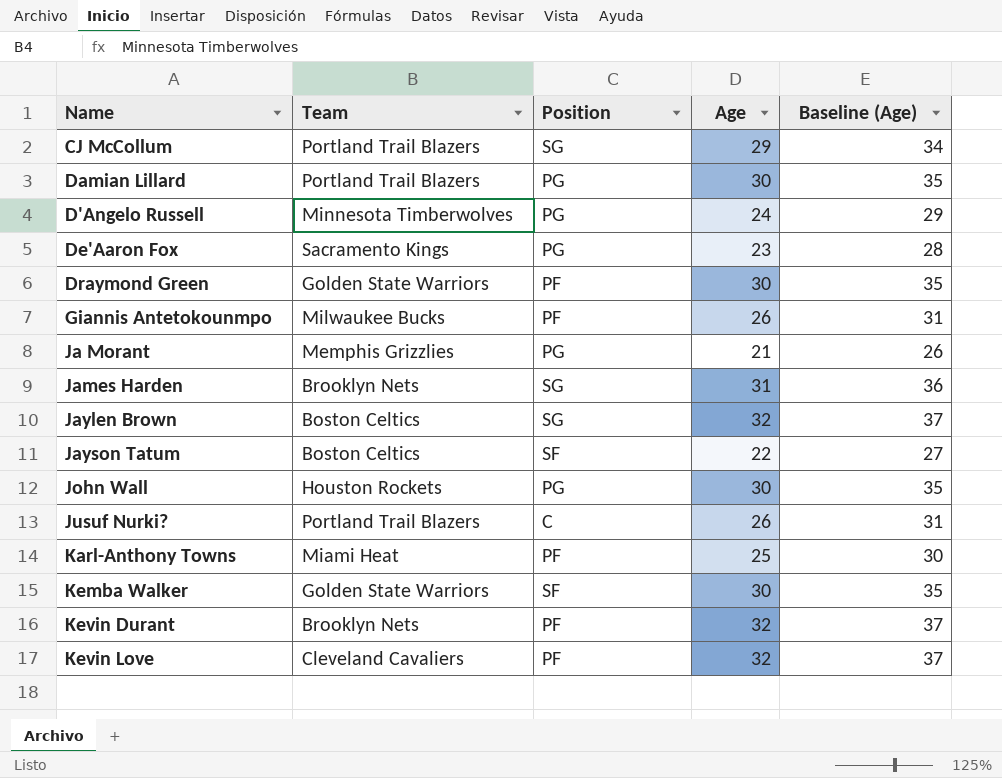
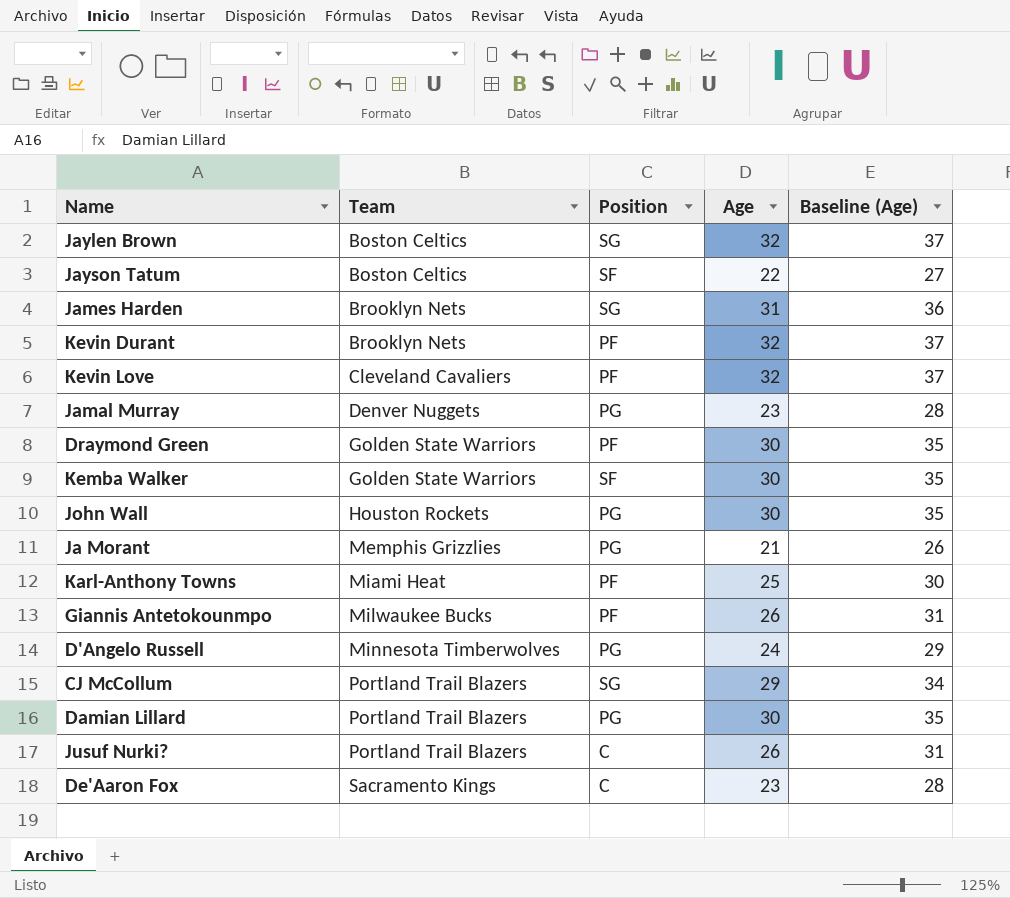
row order: none -> Team ascending
row Jamal Murray: none -> Denver Nuggets | PG | 23 | 28
De'Aaron Fox | Position: PG -> C

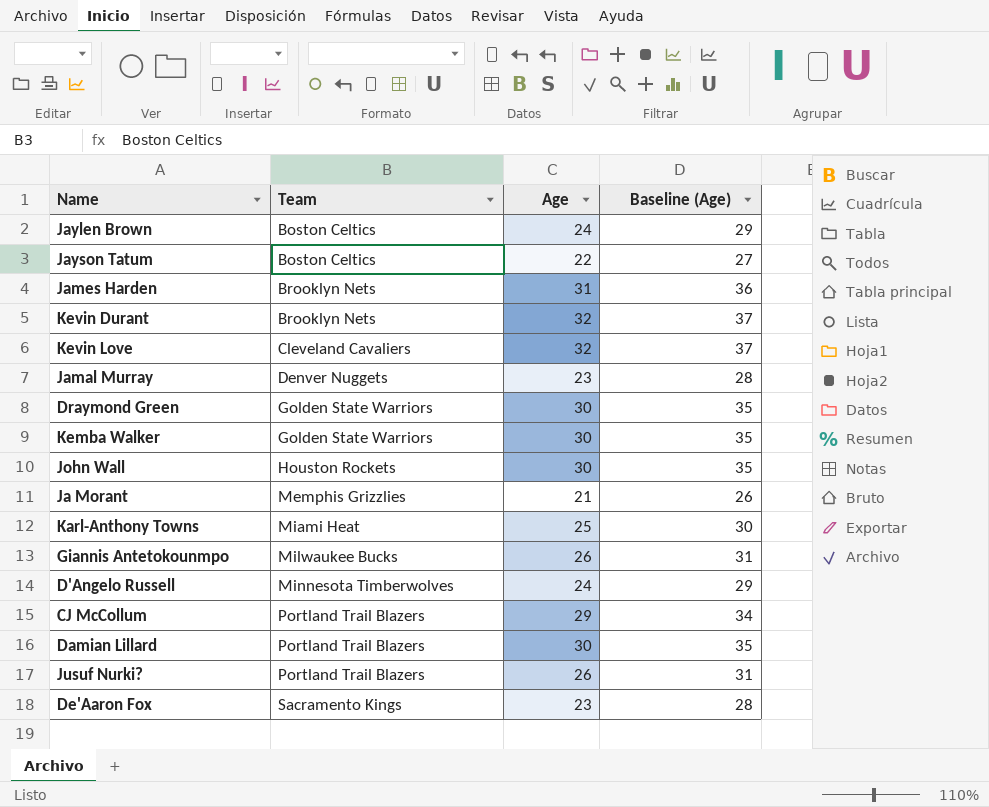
column Position | position: 3 -> none
Jaylen Brown | Age: 32 -> 24
Jaylen Brown | Baseline (Age): 37 -> 29

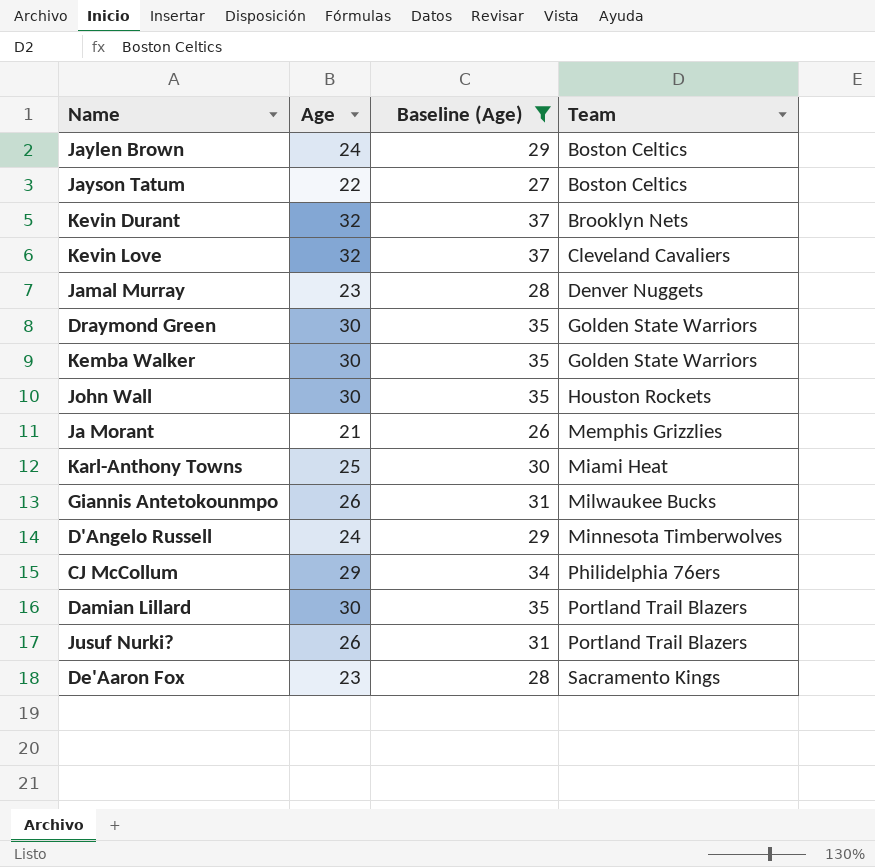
filter: none -> Baseline (Age) != 36
column Team | position: 2 -> 4
CJ McCollum | Team: Portland Trail Blazers -> Philidelphia 76ers

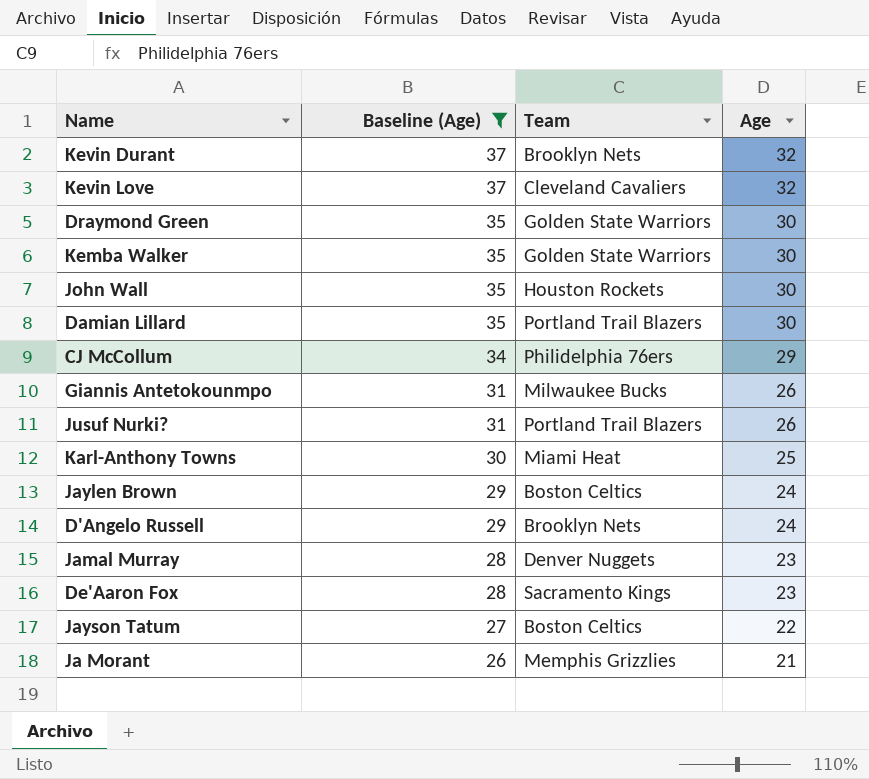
row order: Team ascending -> Baseline (Age) descending
column Age | position: 2 -> 4
D'Angelo Russell | Team: Minnesota Timberwolves -> Brooklyn Nets

